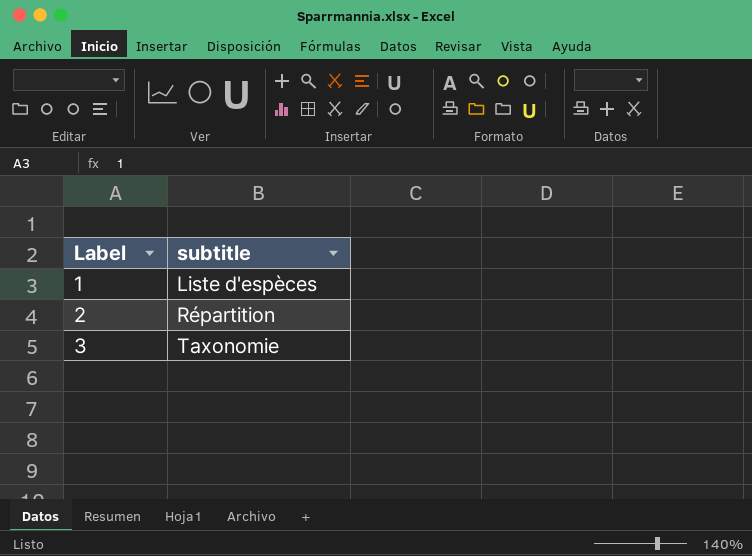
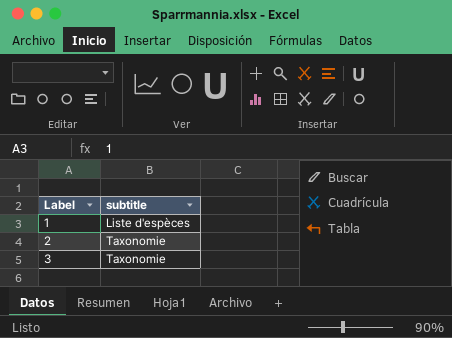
2 | subtitle: Répartition -> Taxonomie

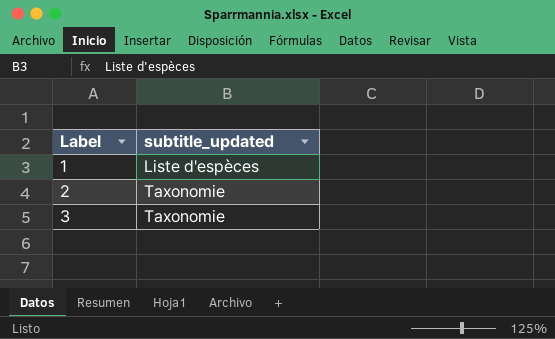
column name: subtitle -> subtitle_updated

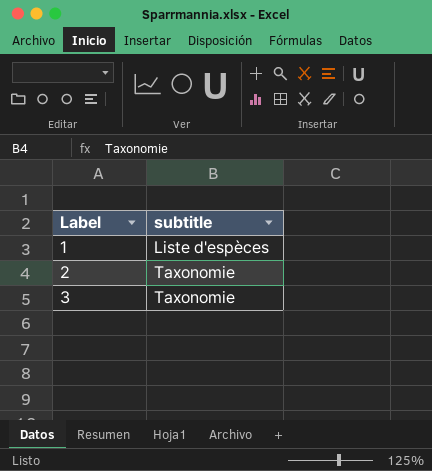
column name: subtitle_updated -> subtitle

